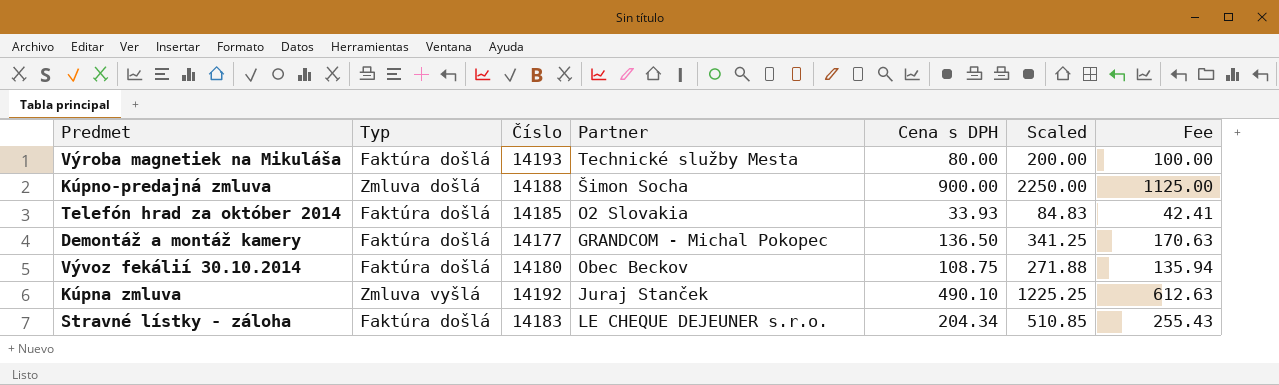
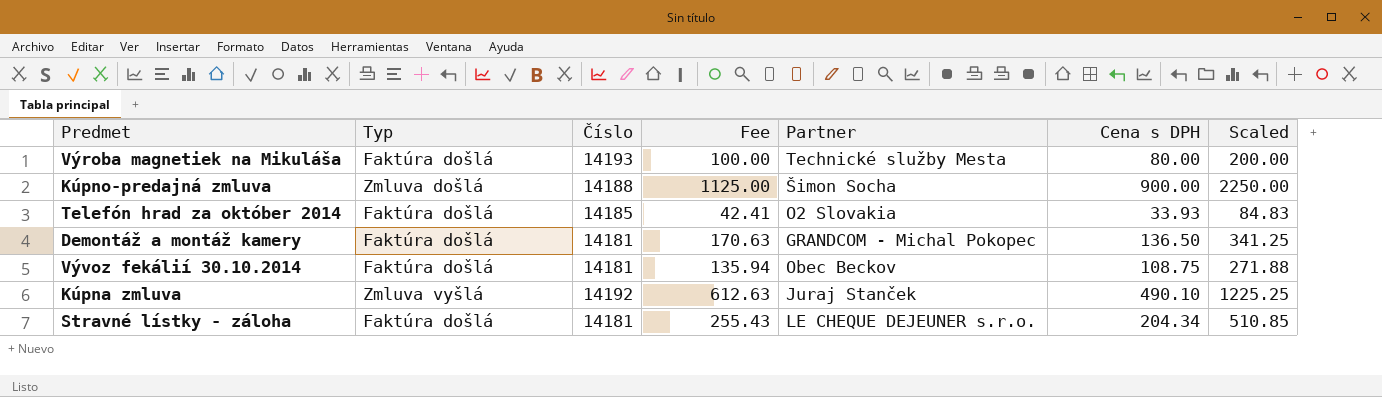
column Fee | position: 7 -> 4
Demontáž a montáž kamery | Číslo: 14177 -> 14181
Vývoz fekálií 30.10.2014 | Číslo: 14180 -> 14181
Stravné lístky - záloha | Číslo: 14183 -> 14181

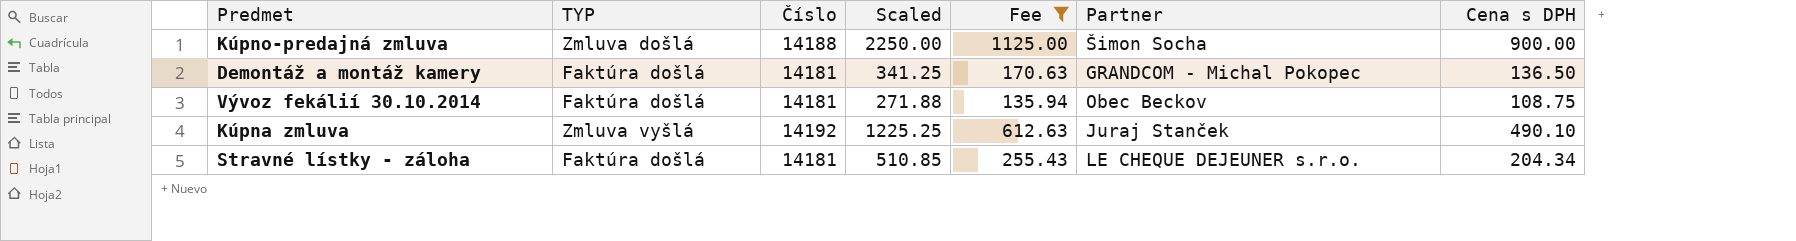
filter: none -> Fee >= 135.94
column name: Typ -> TYP
column Scaled | position: 7 -> 4

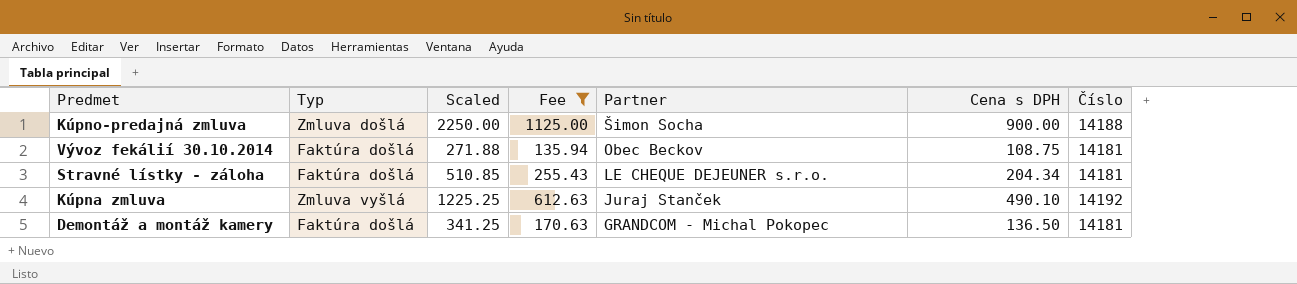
row order: none -> Partner descending
column name: TYP -> Typ
column Číslo | position: 3 -> 7

